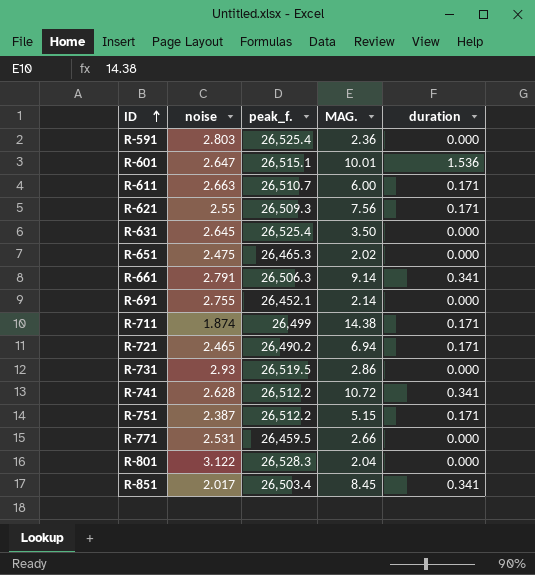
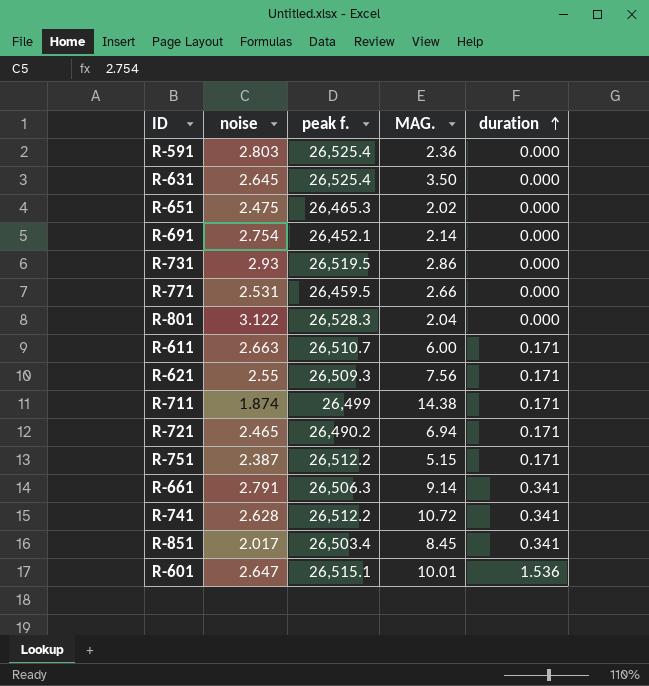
row order: ID ascending -> duration ascending
column name: peak_f. -> peak f.
R-691 | noise: 2.755 -> 2.754

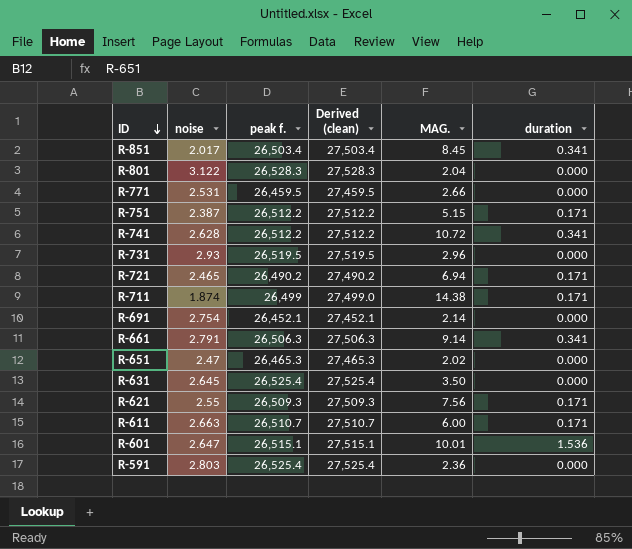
row order: duration ascending -> ID descending
column Derived (clean) | formula: none -> [peak f.] + 1000
R-731 | MAG.: 2.86 -> 2.96
R-651 | noise: 2.475 -> 2.47

